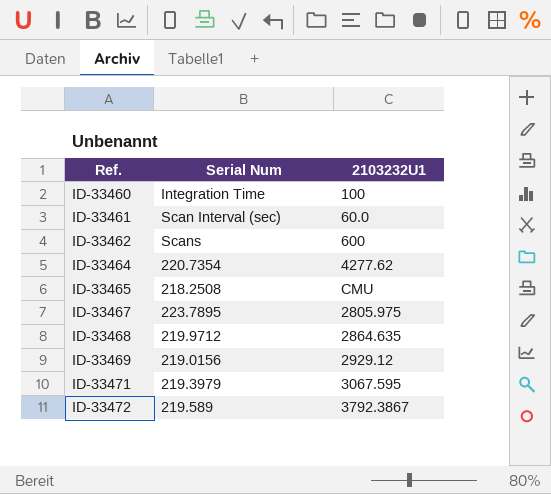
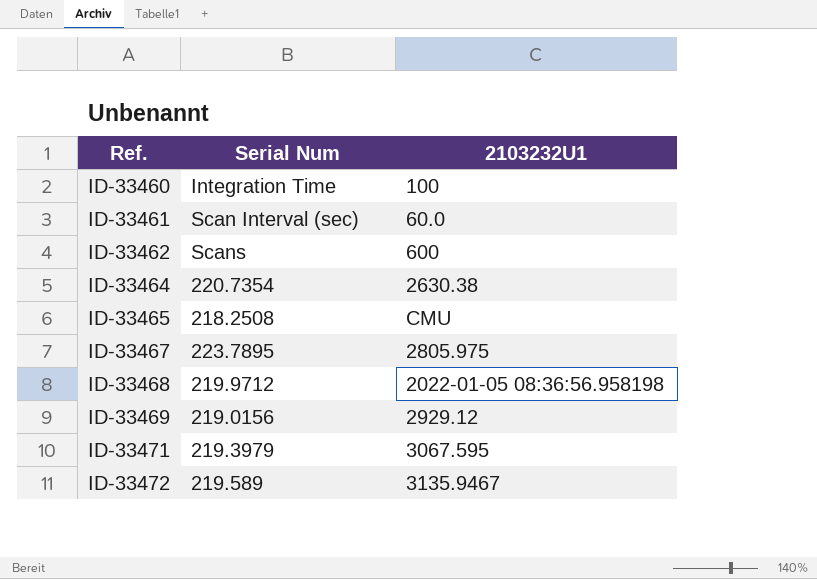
ID-33464 | 2103232U1: 4277.62 -> 2630.38
ID-33468 | 2103232U1: 2864.635 -> 2022-01-05 08:36:56.958198
ID-33472 | 2103232U1: 3792.3867 -> 3135.9467

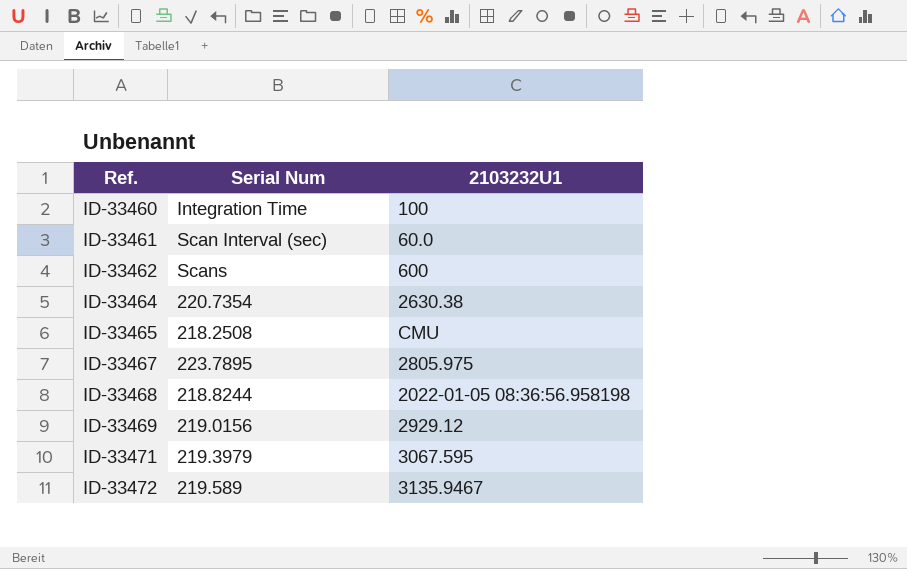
ID-33468 | Serial Num: 219.9712 -> 218.8244

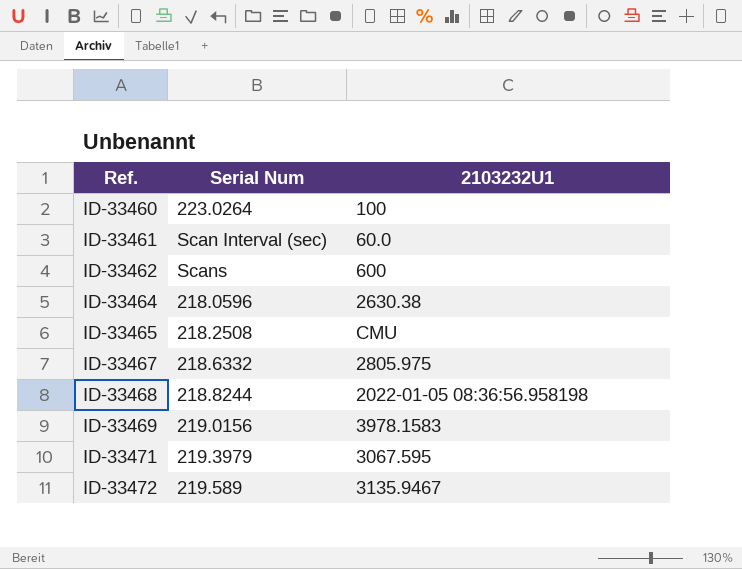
ID-33460 | Serial Num: Integration Time -> 223.0264
ID-33464 | Serial Num: 220.7354 -> 218.0596
ID-33467 | Serial Num: 223.7895 -> 218.6332
ID-33469 | 2103232U1: 2929.12 -> 3978.1583

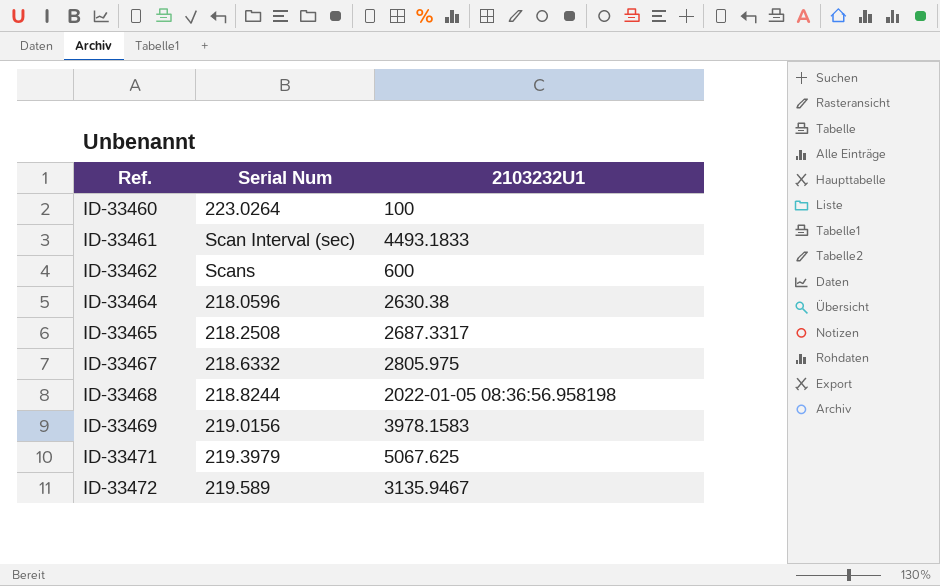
ID-33461 | 2103232U1: 60.0 -> 4493.1833
ID-33465 | 2103232U1: CMU -> 2687.3317
ID-33471 | 2103232U1: 3067.595 -> 5067.625

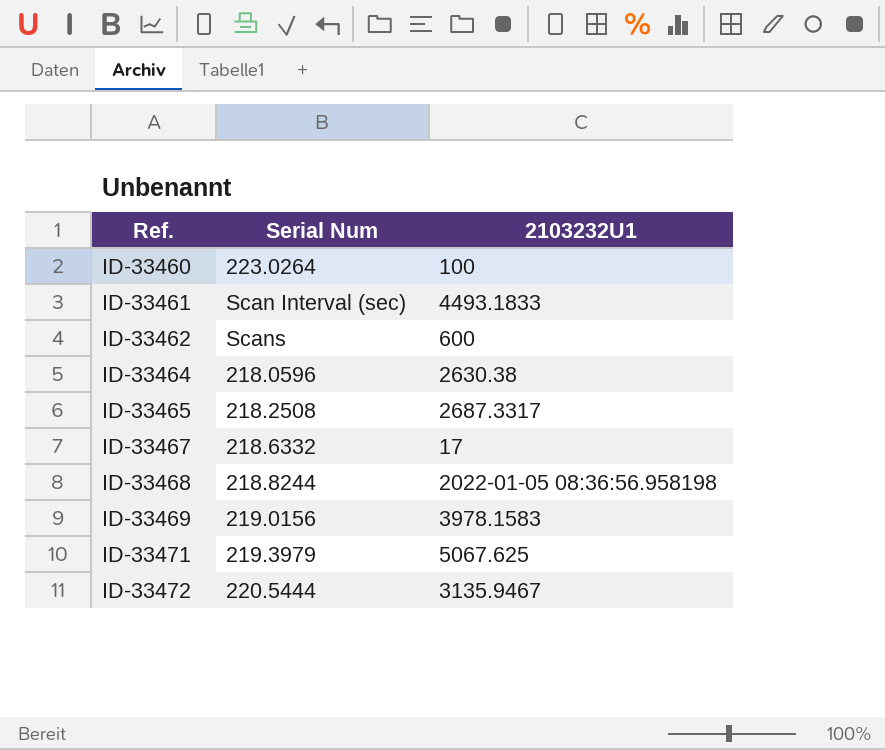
ID-33467 | 2103232U1: 2805.975 -> 17
ID-33472 | Serial Num: 219.589 -> 220.5444

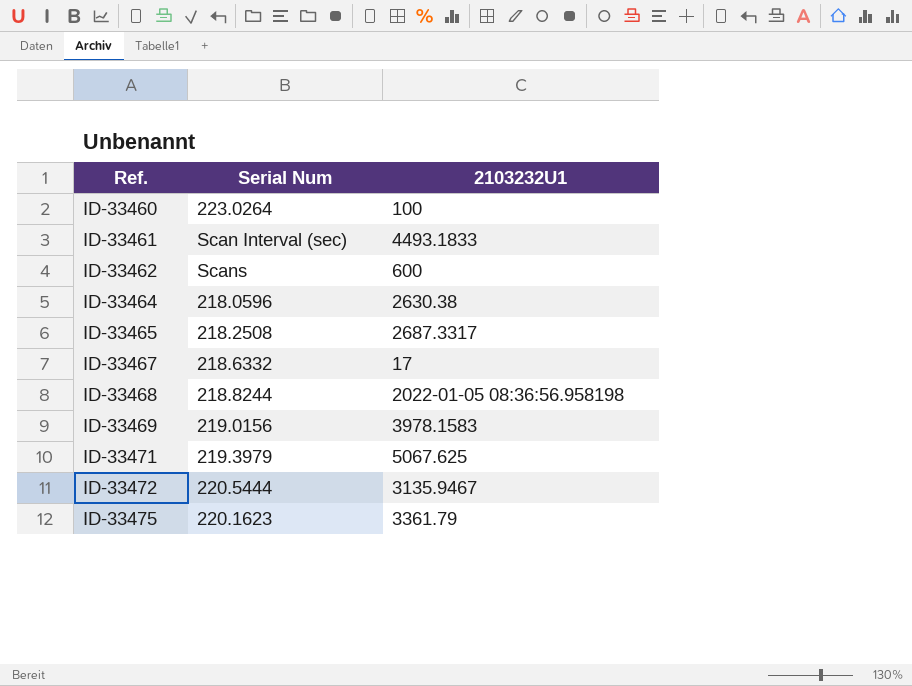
row ID-33475: none -> 220.1623 | 3361.79

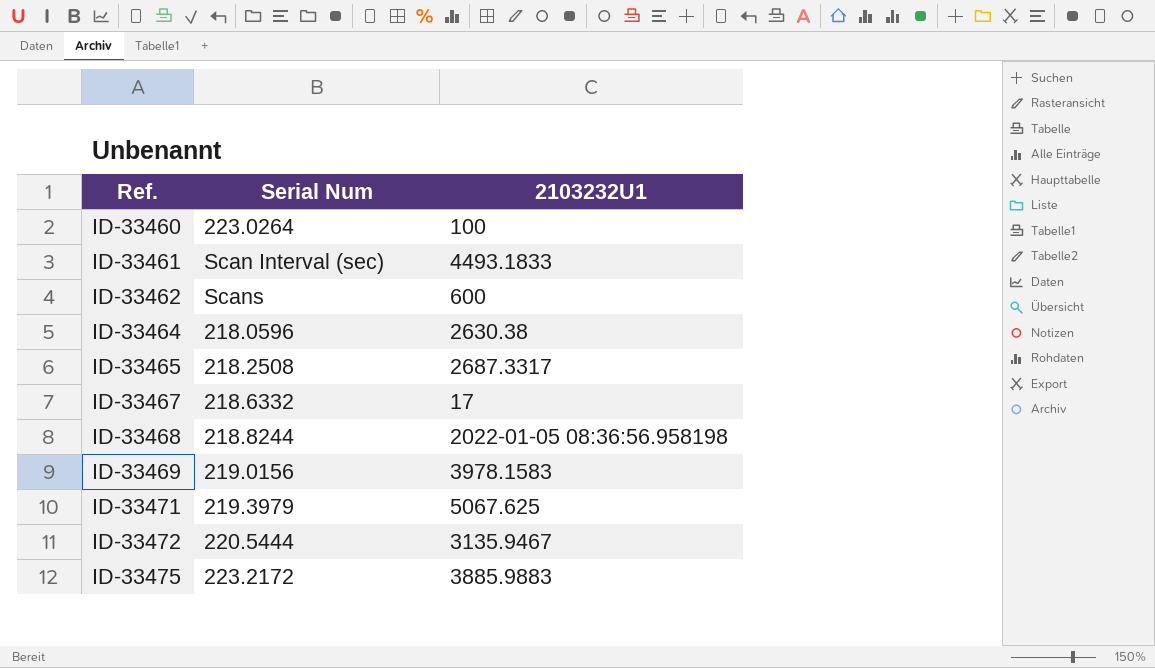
ID-33475 | Serial Num: 220.1623 -> 223.2172
ID-33475 | 2103232U1: 3361.79 -> 3885.9883

